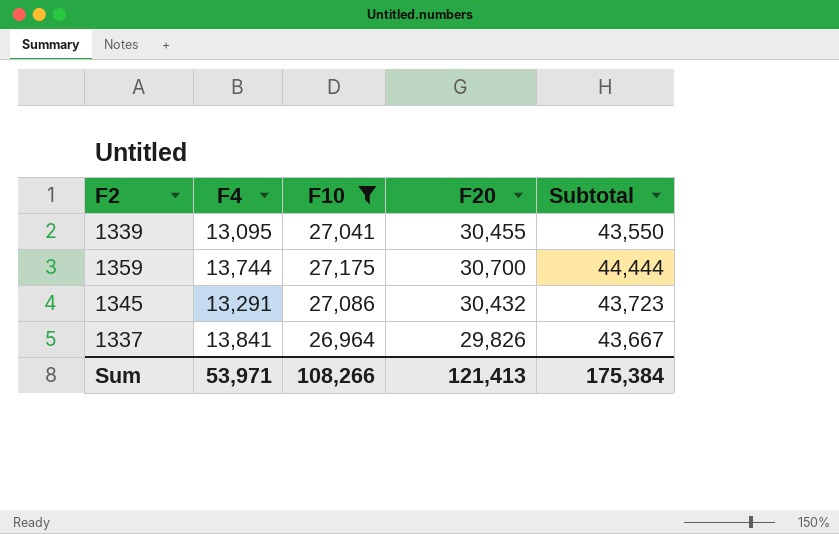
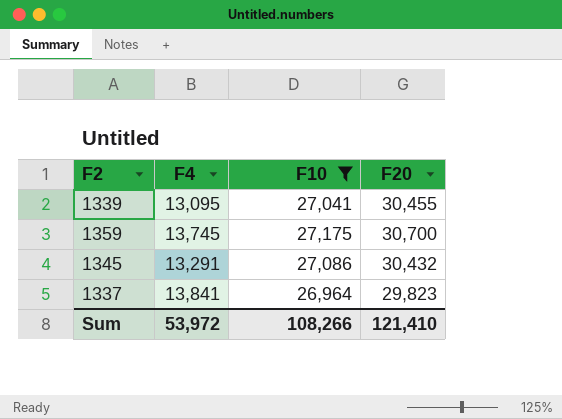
column Subtotal | formula: [F4] + [F20] -> none
1359 | F4: 13,744 -> 13,745
1337 | F20: 29,826 -> 29,823
Sum | F4: 53,971 -> 53,972
Sum | F20: 121,413 -> 121,410

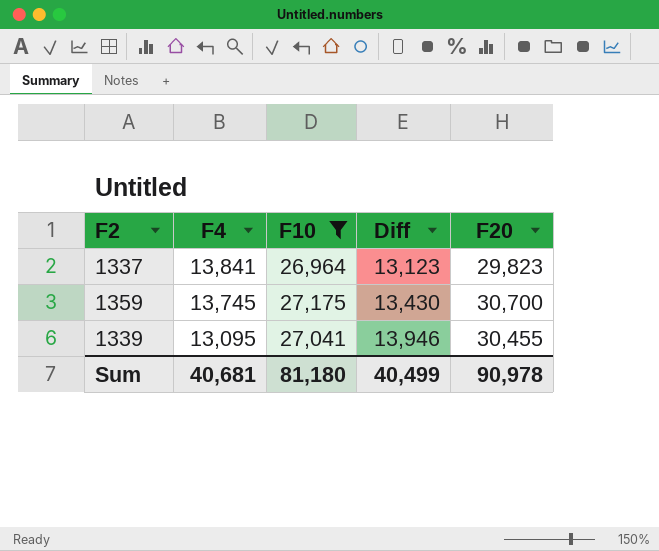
row order: none -> F4 descending
column Diff | formula: none -> [F10] - [F4]
row 1345: 13,291 | 27,086 | 30,432 -> none
Sum | F4: 53,972 -> 40,681
Sum | F10: 108,266 -> 81,180
Sum | F20: 121,410 -> 90,978

